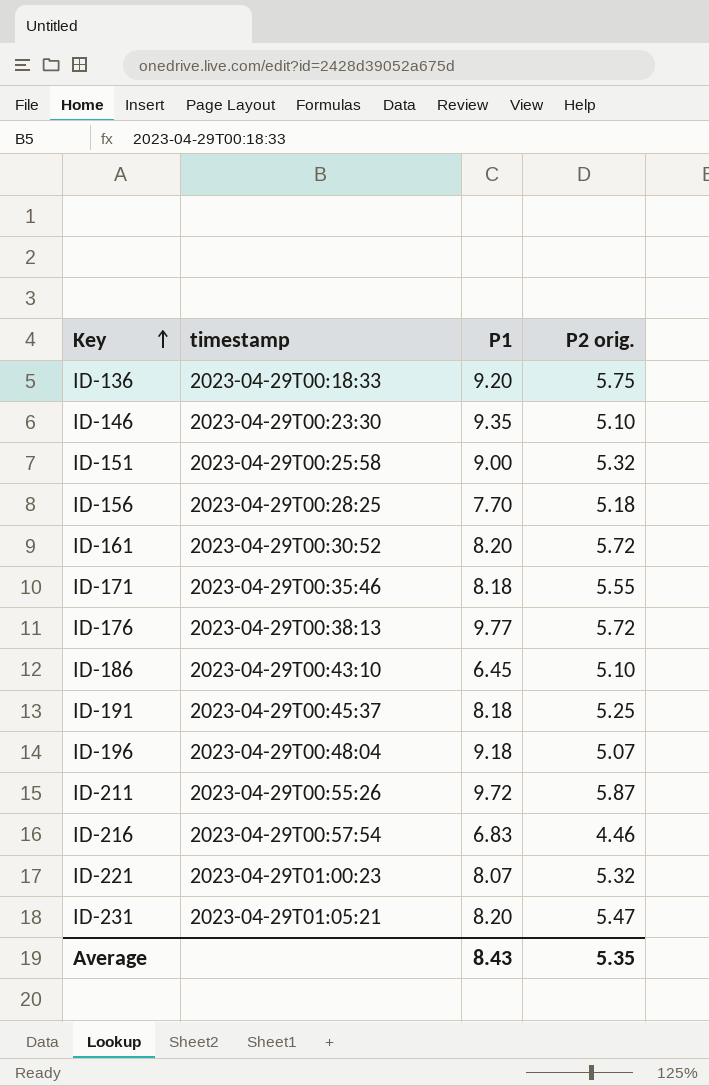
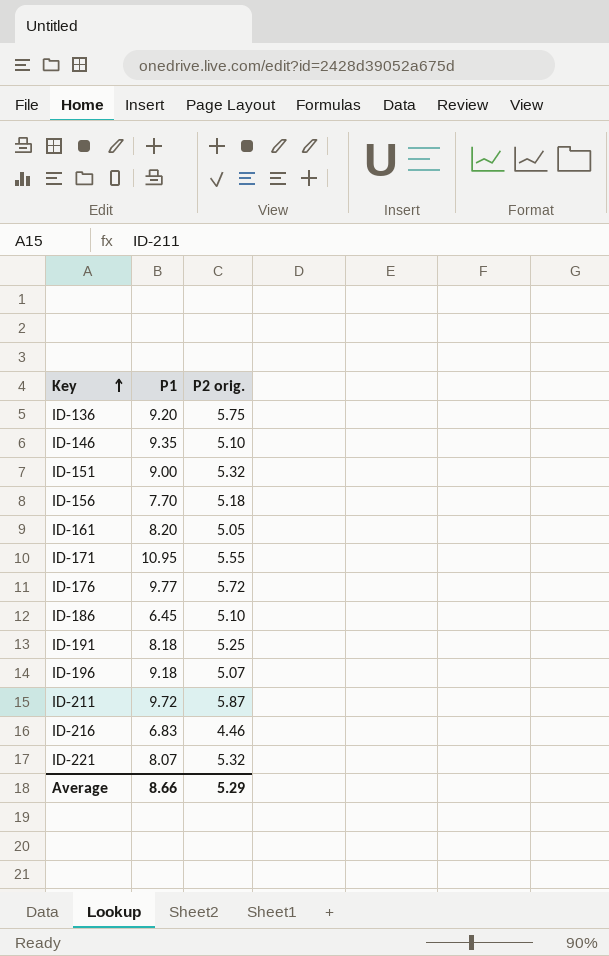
column timestamp | position: 2 -> none
row ID-231: 2023-04-29T01:05:21 | 8.20 | 5.47 -> none
ID-161 | P2 orig.: 5.72 -> 5.05
ID-171 | P1: 8.18 -> 10.95
Average | P1: 8.43 -> 8.66
Average | P2 orig.: 5.35 -> 5.29

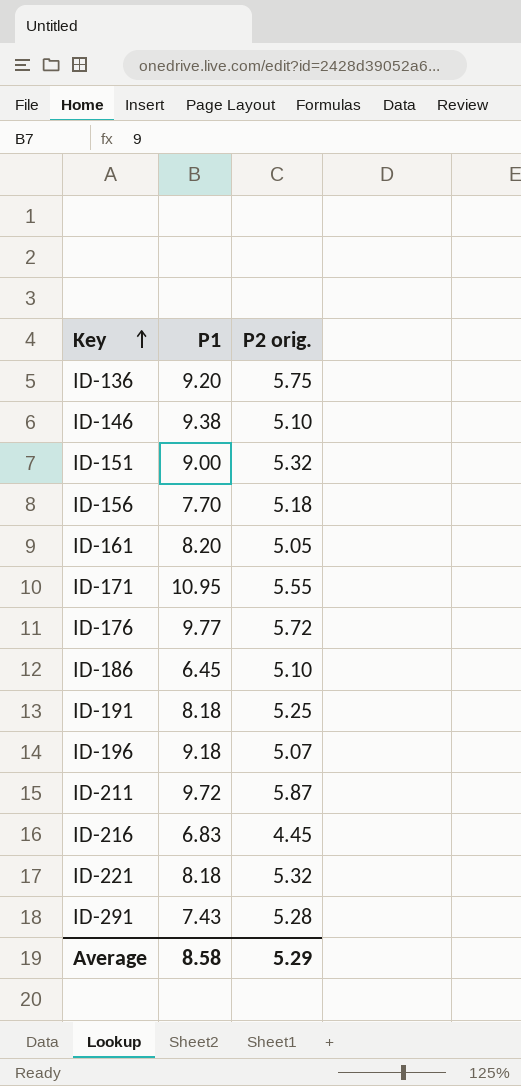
ID-146 | P1: 9.35 -> 9.38
ID-216 | P2 orig.: 4.46 -> 4.45
ID-221 | P1: 8.07 -> 8.18
row ID-291: none -> 7.43 | 5.28
Average | P1: 8.66 -> 8.58

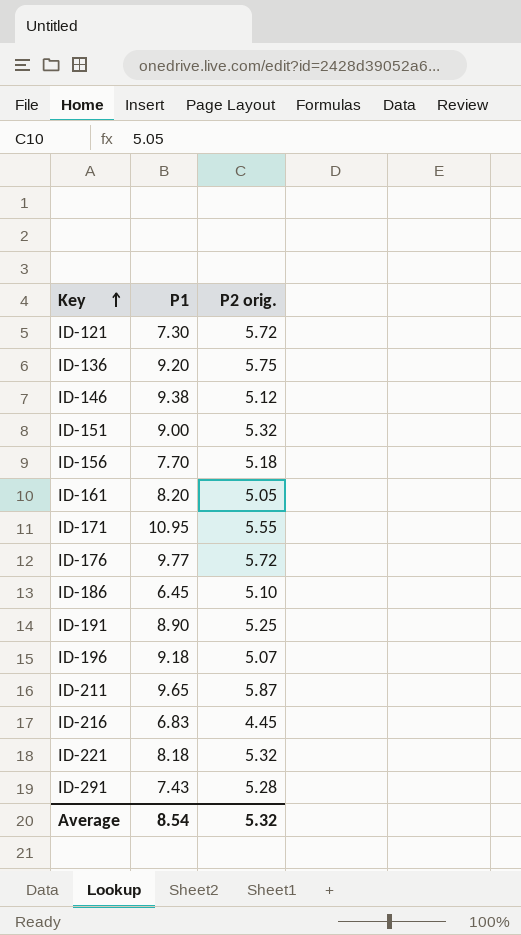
row ID-121: none -> 7.30 | 5.72
ID-146 | P2 orig.: 5.10 -> 5.12
ID-191 | P1: 8.18 -> 8.90
ID-211 | P1: 9.72 -> 9.65
Average | P1: 8.58 -> 8.54
Average | P2 orig.: 5.29 -> 5.32

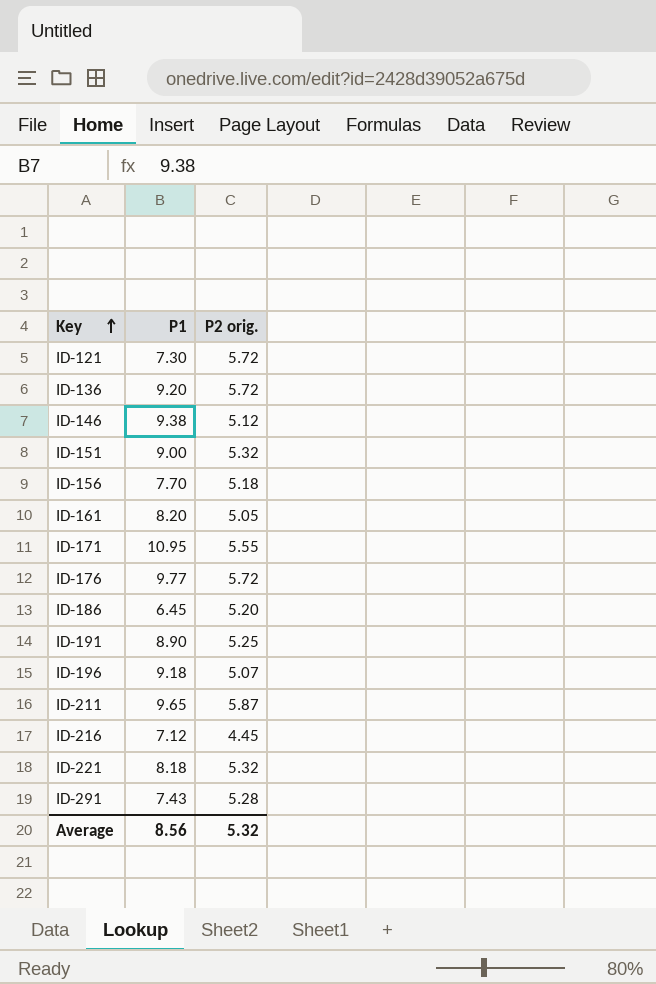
ID-136 | P2 orig.: 5.75 -> 5.72
ID-186 | P2 orig.: 5.10 -> 5.20
ID-216 | P1: 6.83 -> 7.12
Average | P1: 8.54 -> 8.56

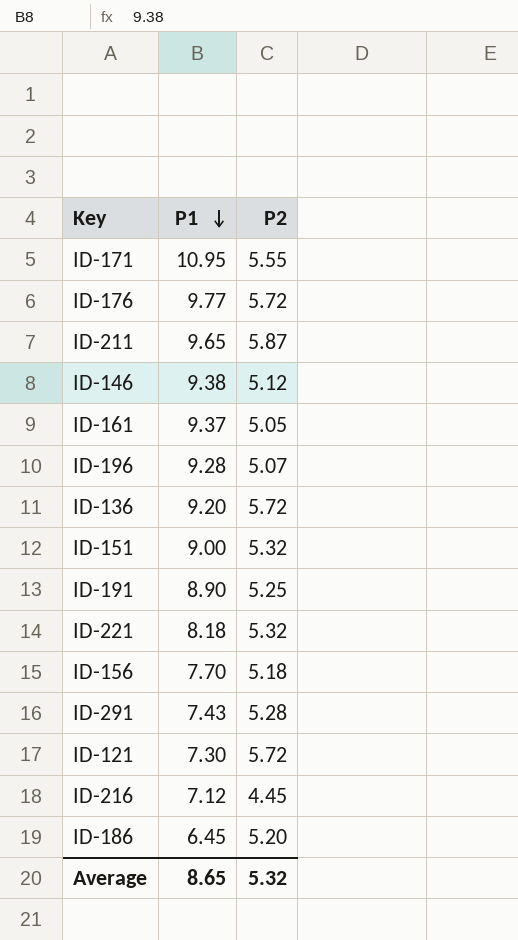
row order: Key ascending -> P1 descending
column name: P2 orig. -> P2
ID-161 | P1: 8.20 -> 9.37
ID-196 | P1: 9.18 -> 9.28
Average | P1: 8.56 -> 8.65

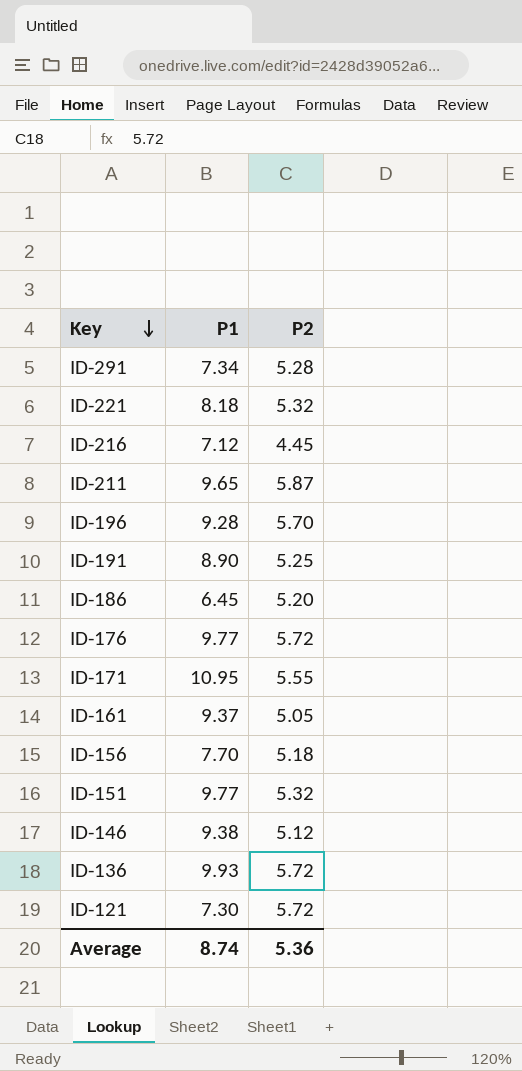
row order: P1 descending -> Key descending
ID-291 | P1: 7.43 -> 7.34
ID-196 | P2: 5.07 -> 5.70
ID-151 | P1: 9.00 -> 9.77
ID-136 | P1: 9.20 -> 9.93
Average | P1: 8.65 -> 8.74
Average | P2: 5.32 -> 5.36

